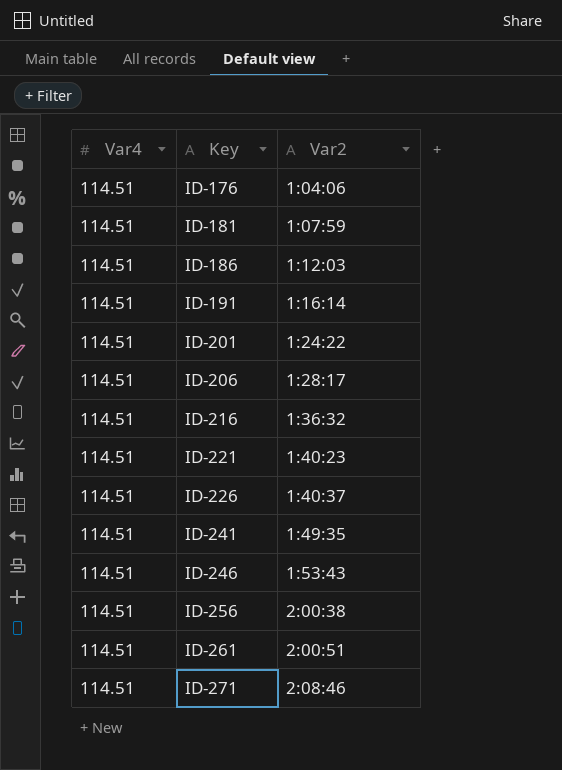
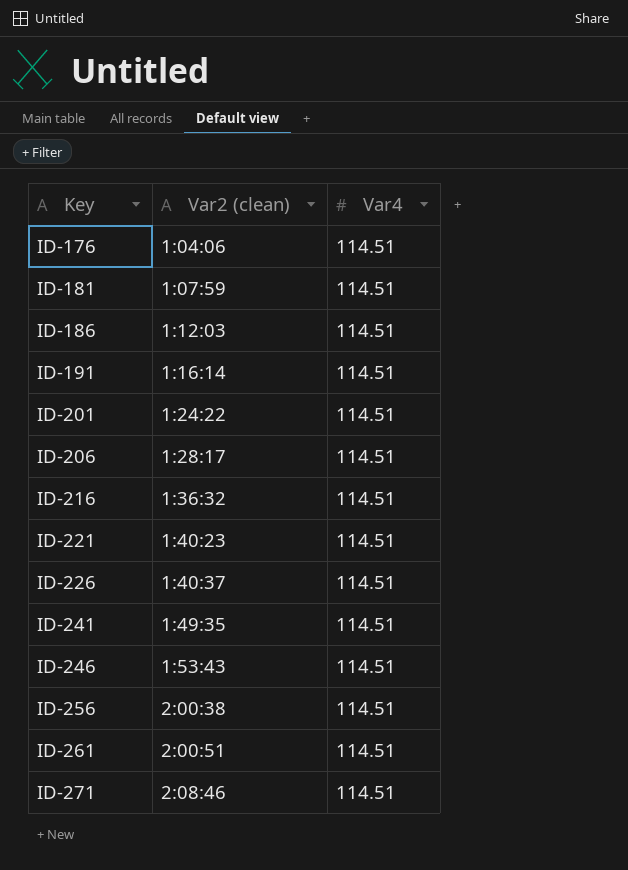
column name: Var2 -> Var2 (clean)
column Var4 | position: 1 -> 3

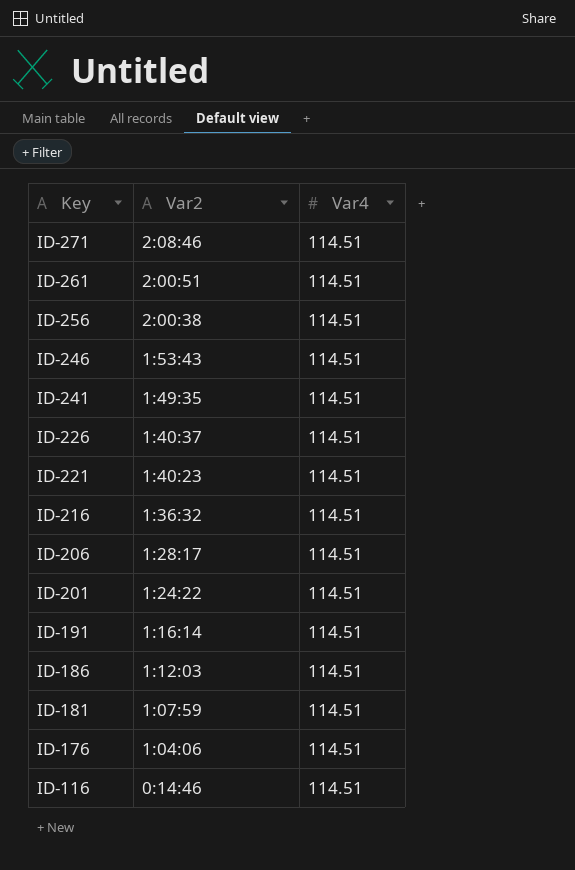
row order: Key ascending -> Key descending
column name: Var2 (clean) -> Var2
row ID-116: none -> 0:14:46 | 114.51

